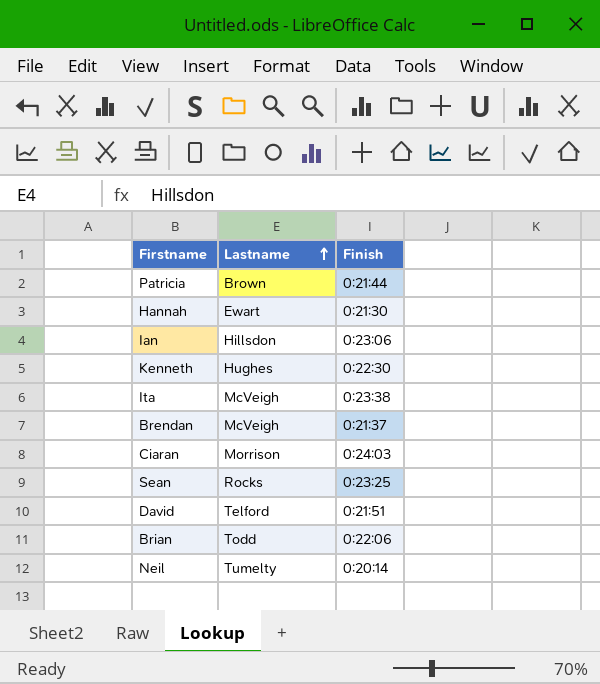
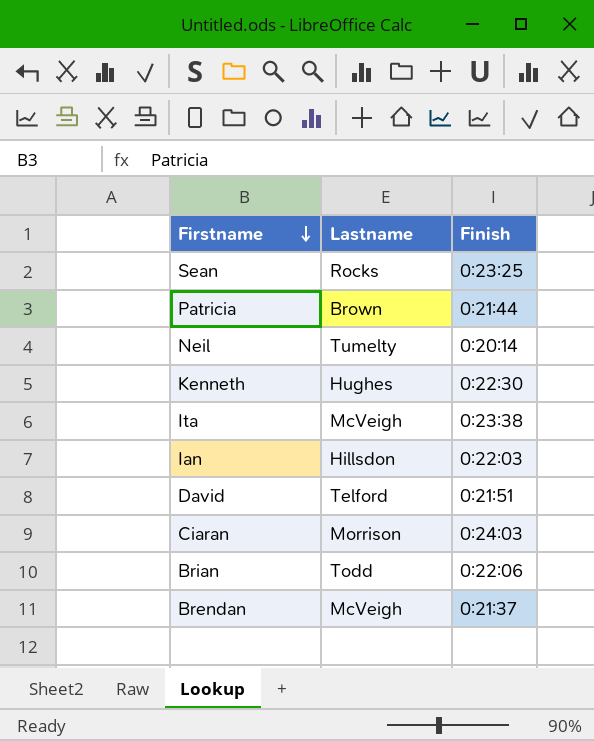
row order: Lastname ascending -> Firstname descending
row Hannah: Ewart | 0:21:30 -> none
Ian | Finish: 0:23:06 -> 0:22:03

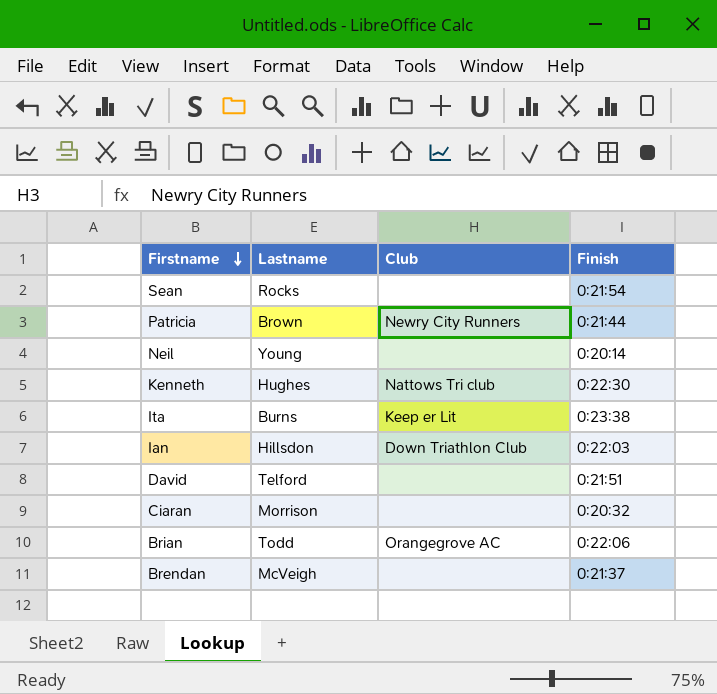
column Club | position: none -> 3
Sean | Finish: 0:23:25 -> 0:21:54
Neil | Lastname: Tumelty -> Young
Ita | Lastname: McVeigh -> Burns
Ciaran | Finish: 0:24:03 -> 0:20:32

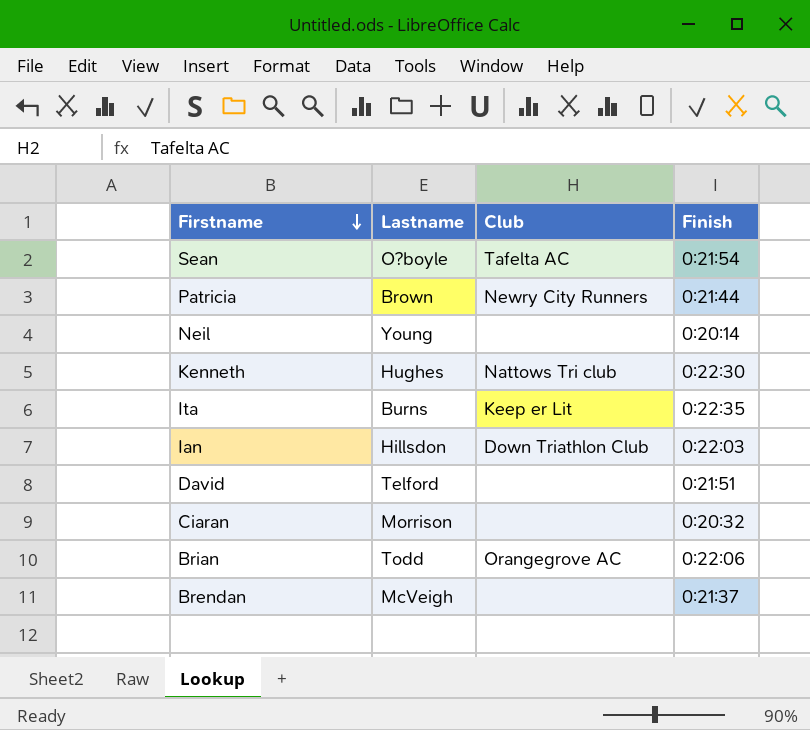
Sean | Lastname: Rocks -> O?boyle
Sean | Club: none -> Tafelta AC
Ita | Finish: 0:23:38 -> 0:22:35

